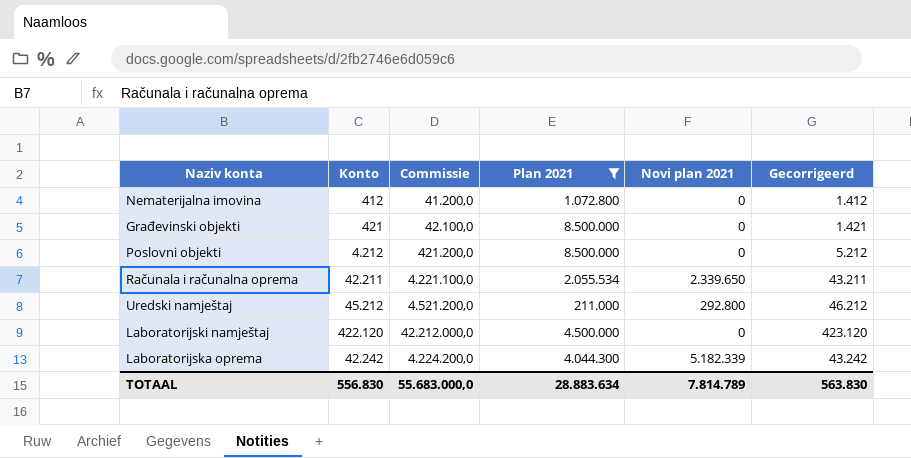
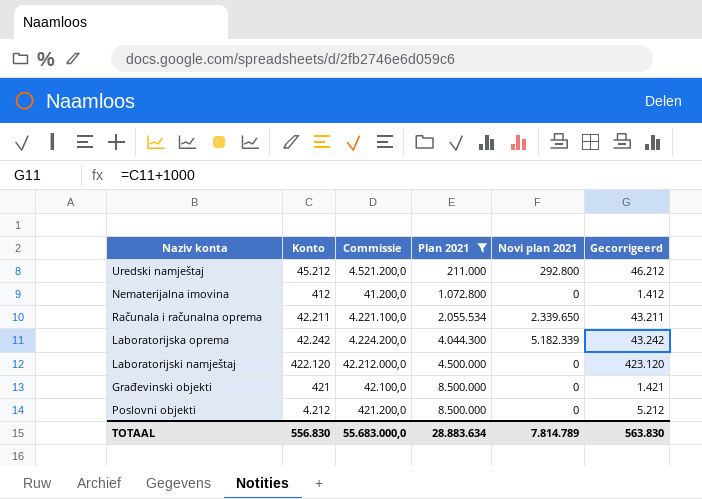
row order: none -> Plan 2021 ascending

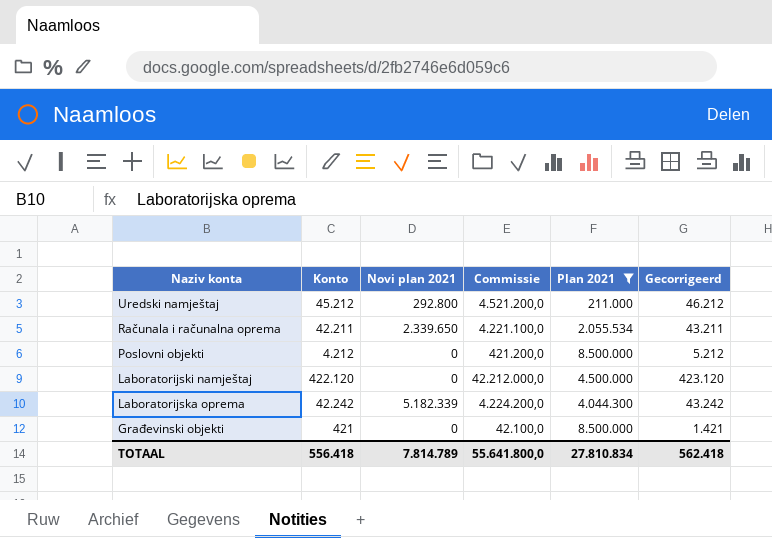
row order: Plan 2021 ascending -> Naziv konta descending
column Novi plan 2021 | position: 5 -> 3
row Nematerijalna imovina: 412 | 41.200,0 | 1.072.800 | 0 | 1.412 -> none
TOTAAL | Konto: 556.830 -> 556.418
TOTAAL | Commissie: 55.683.000,0 -> 55.641.800,0
TOTAAL | Plan 2021: 28.883.634 -> 27.810.834
TOTAAL | Gecorrigeerd: 563.830 -> 562.418

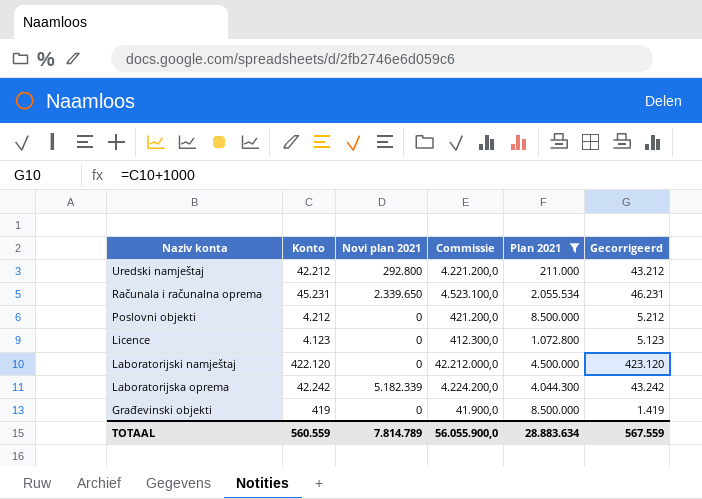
Uredski namještaj | Konto: 45.212 -> 42.212
Uredski namještaj | Commissie: 4.521.200,0 -> 4.221.200,0
Uredski namještaj | Gecorrigeerd: 46.212 -> 43.212
Računala i računalna oprema | Konto: 42.211 -> 45.231
Računala i računalna oprema | Commissie: 4.221.100,0 -> 4.523.100,0
Računala i računalna oprema | Gecorrigeerd: 43.211 -> 46.231
row Licence: none -> 4.123 | 0 | 412.300,0 | 1.072.800 | 5.123
Građevinski objekti | Konto: 421 -> 419
Građevinski objekti | Commissie: 42.100,0 -> 41.900,0
Građevinski objekti | Gecorrigeerd: 1.421 -> 1.419
TOTAAL | Konto: 556.418 -> 560.559
TOTAAL | Commissie: 55.641.800,0 -> 56.055.900,0
TOTAAL | Plan 2021: 27.810.834 -> 28.883.634
TOTAAL | Gecorrigeerd: 562.418 -> 567.559

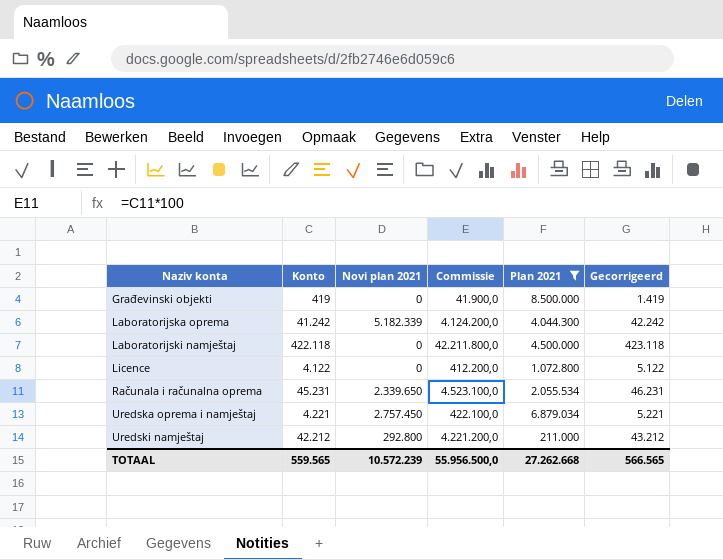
row order: Naziv konta descending -> Naziv konta ascending
row Poslovni objekti: 4.212 | 0 | 421.200,0 | 8.500.000 | 5.212 -> none
Laboratorijska oprema | Konto: 42.242 -> 41.242
Laboratorijska oprema | Commissie: 4.224.200,0 -> 4.124.200,0
Laboratorijska oprema | Gecorrigeerd: 43.242 -> 42.242
Laboratorijski namještaj | Konto: 422.120 -> 422.118
Laboratorijski namještaj | Commissie: 42.212.000,0 -> 42.211.800,0
Laboratorijski namještaj | Gecorrigeerd: 423.120 -> 423.118
Licence | Konto: 4.123 -> 4.122
Licence | Commissie: 412.300,0 -> 412.200,0
Licence | Gecorrigeerd: 5.123 -> 5.122
row Uredska oprema i namještaj: none -> 4.221 | 2.757.450 | 422.100,0 | 6.879.034 | 5.221
TOTAAL | Konto: 560.559 -> 559.565
TOTAAL | Novi plan 2021: 7.814.789 -> 10.572.239
TOTAAL | Commissie: 56.055.900,0 -> 55.956.500,0
TOTAAL | Plan 2021: 28.883.634 -> 27.262.668
TOTAAL | Gecorrigeerd: 567.559 -> 566.565

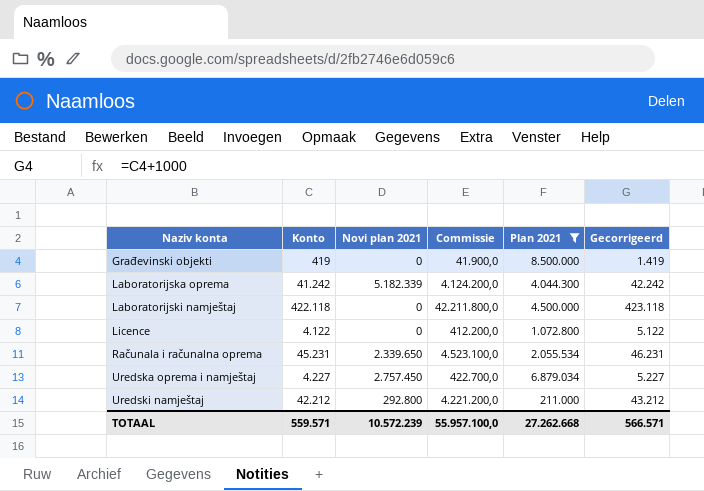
Uredska oprema i namještaj | Konto: 4.221 -> 4.227
Uredska oprema i namještaj | Commissie: 422.100,0 -> 422.700,0
Uredska oprema i namještaj | Gecorrigeerd: 5.221 -> 5.227
TOTAAL | Konto: 559.565 -> 559.571
TOTAAL | Commissie: 55.956.500,0 -> 55.957.100,0
TOTAAL | Gecorrigeerd: 566.565 -> 566.571

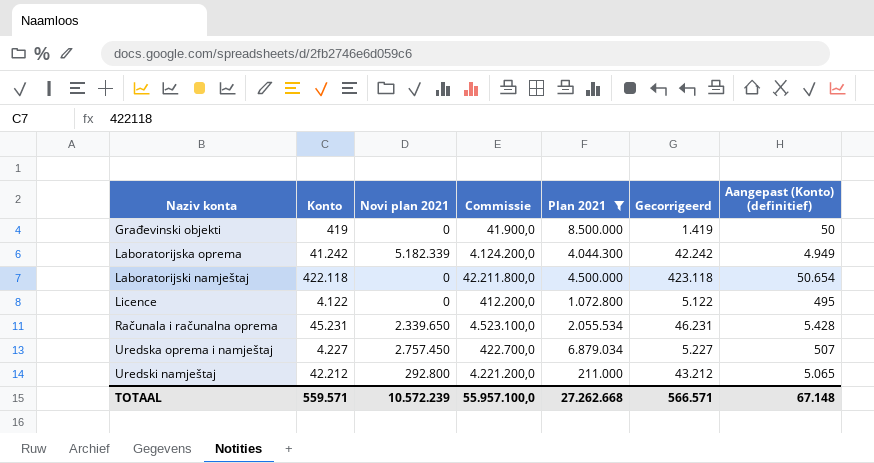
column Aangepast (Konto) (definitief) | formula: none -> [Konto] * 0,12

